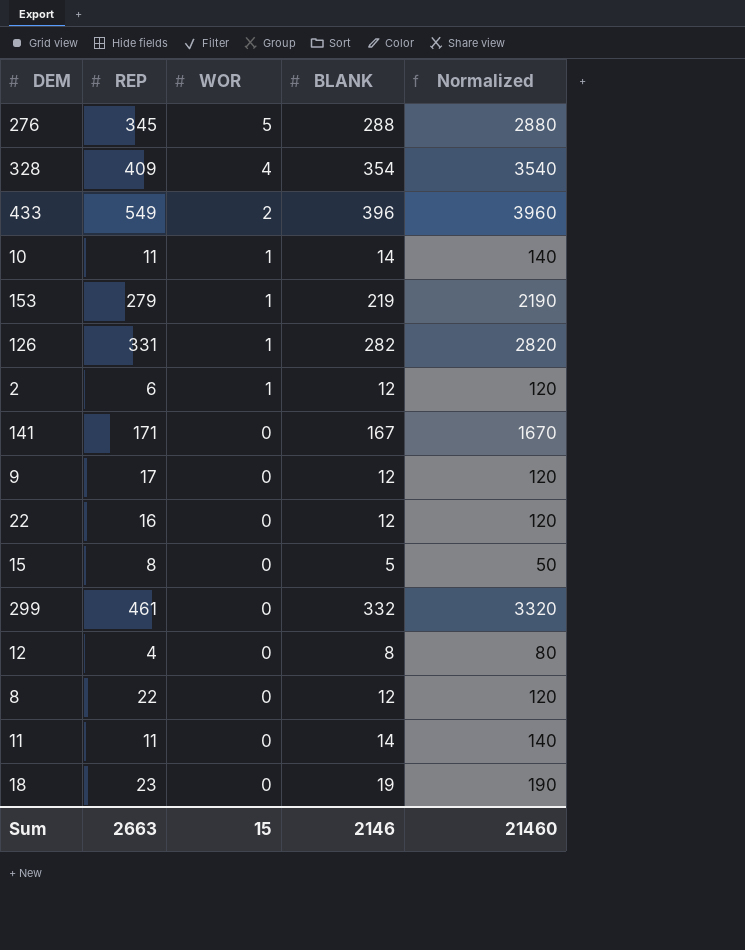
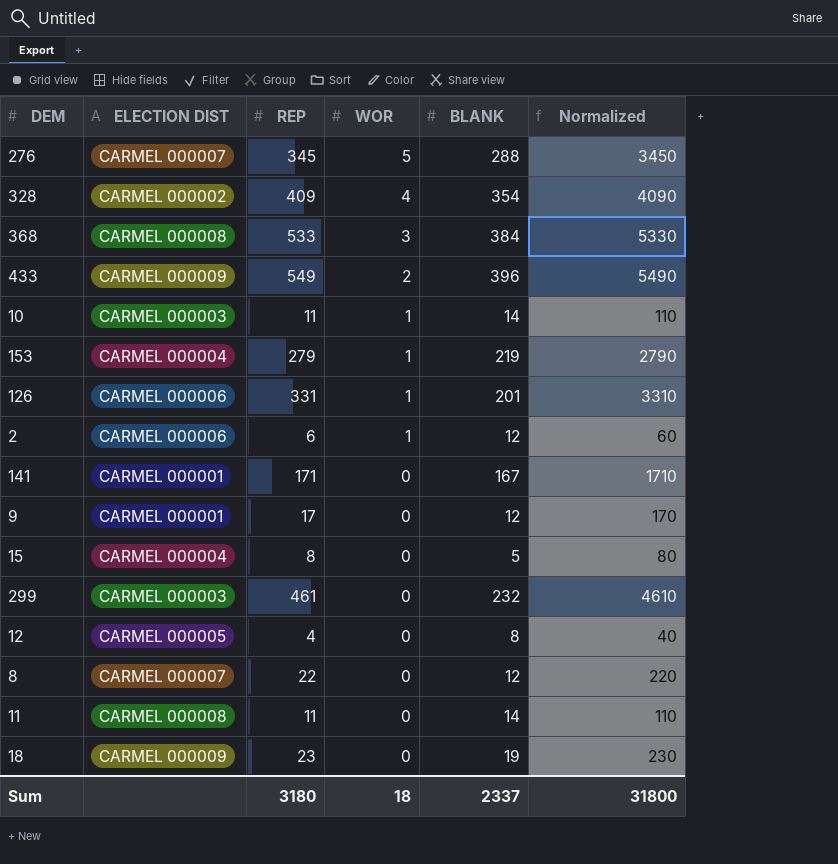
column ELECTION DIST | position: none -> 2
column Normalized | formula: [BLANK] * 10 -> [REP] * 10
row 22: 16 | 0 | 12 | 120 -> none
row 368: none -> CARMEL 000008 | 533 | 3 | 384 | 5330
126 | BLANK: 282 -> 201
299 | BLANK: 332 -> 232
Sum | REP: 2663 -> 3180
Sum | WOR: 15 -> 18
Sum | BLANK: 2146 -> 2337
Sum | Normalized: 21460 -> 31800

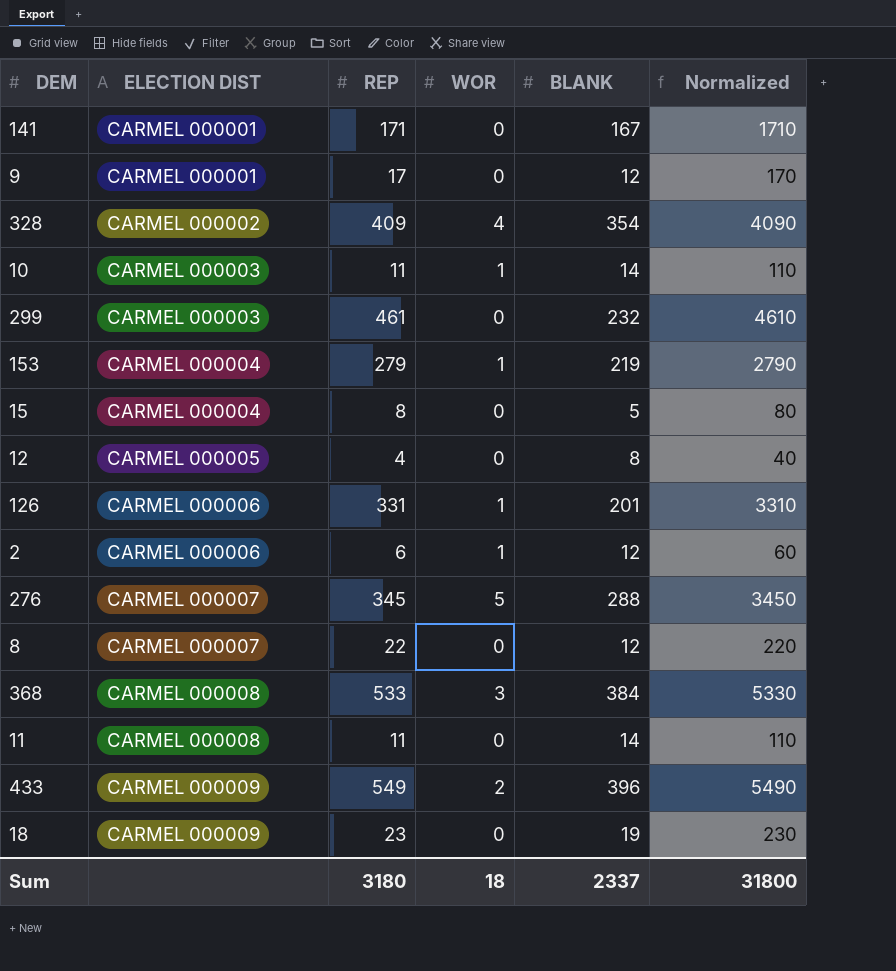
row order: WOR descending -> ELECTION DIST ascending

